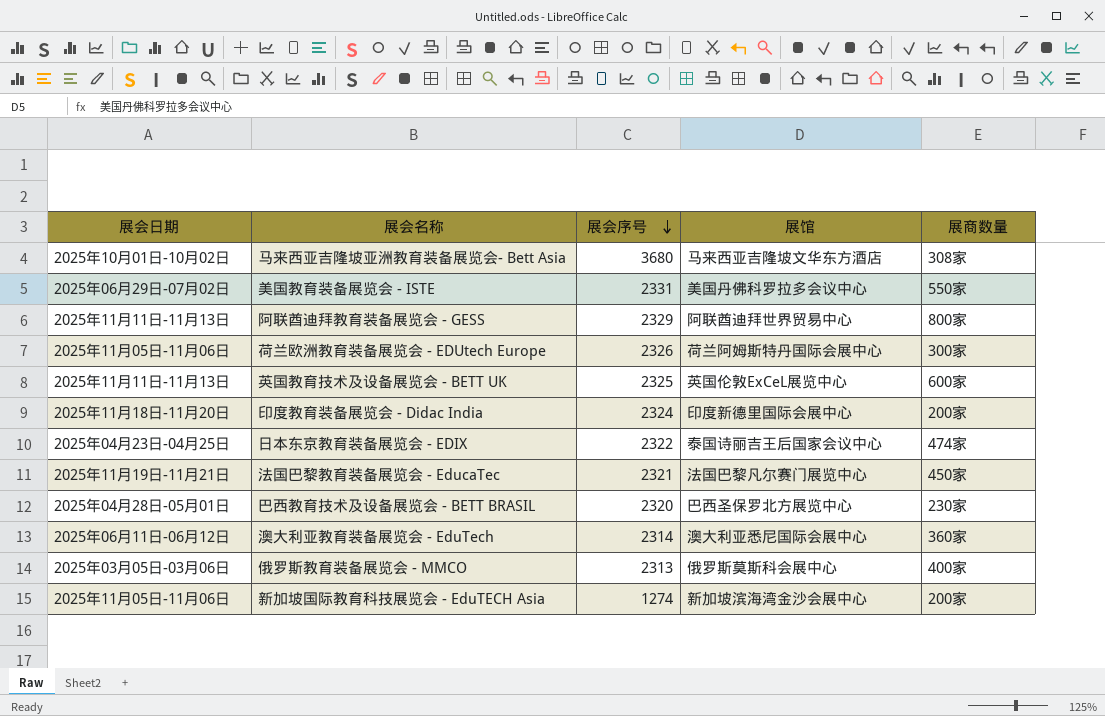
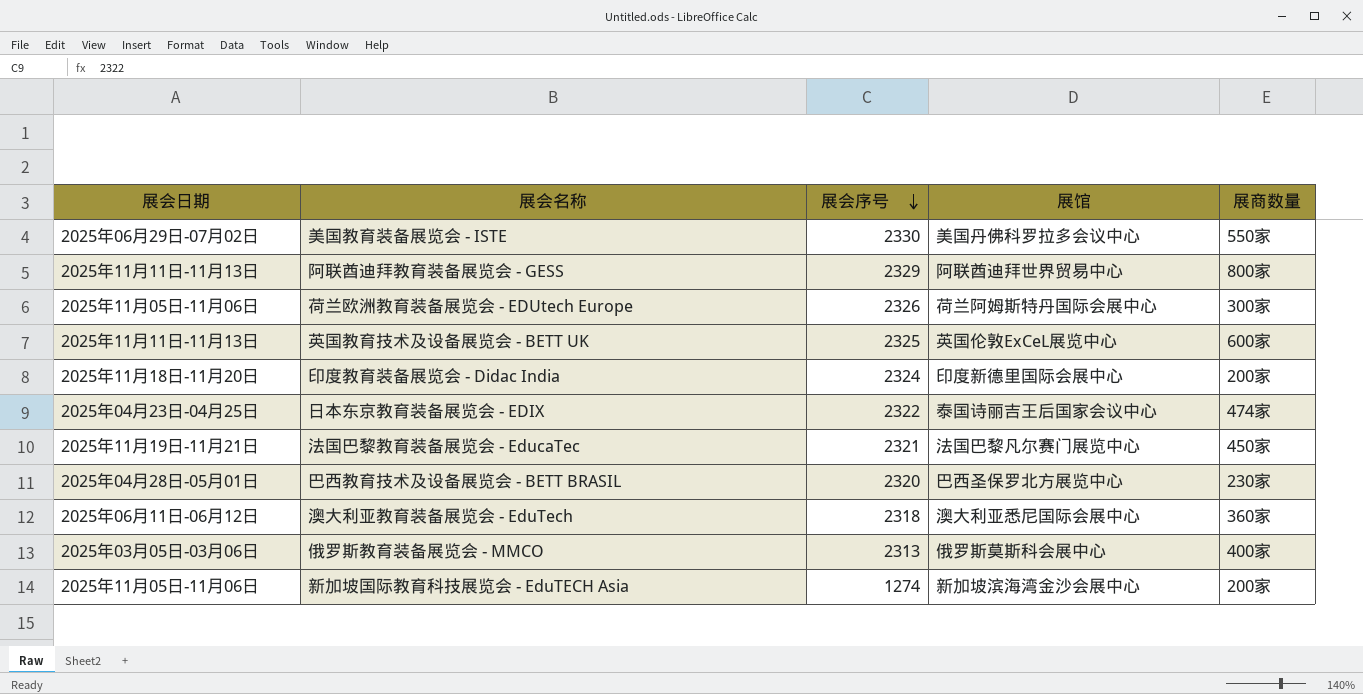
row 马来西亚吉隆坡亚洲教育装备展览会- Bett Asia: 2025年10月01日-10月02日 | 3680 | 马来西亚吉隆坡文华东方酒店 | 308家 -> none
美国教育装备展览会 - ISTE | 展会序号: 2331 -> 2330
澳大利亚教育装备展览会 - EduTech | 展会序号: 2314 -> 2318

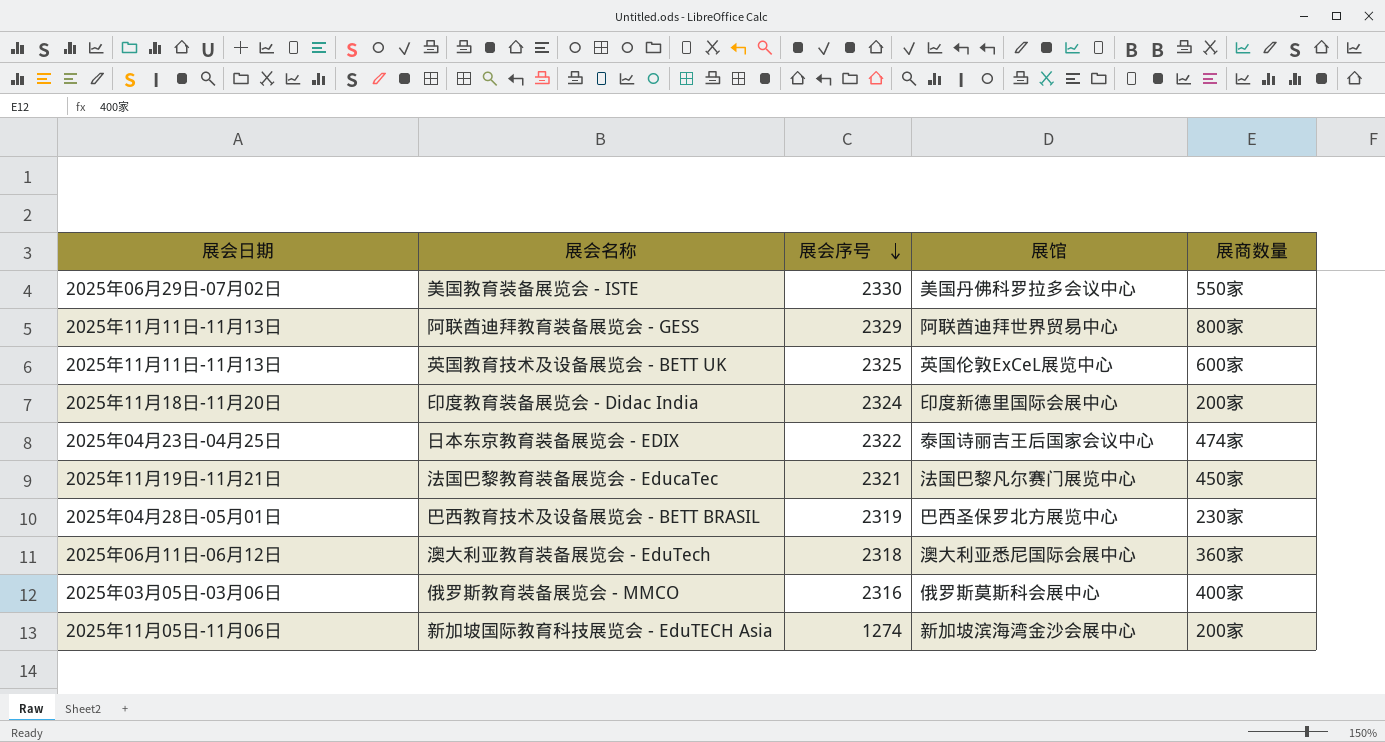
row 荷兰欧洲教育装备展览会 - EDUtech Europe: 2025年11月05日-11月06日 | 2326 | 荷兰阿姆斯特丹国际会展中心 | 300家 -> none
巴西教育技术及设备展览会 - BETT BRASIL | 展会序号: 2320 -> 2319
俄罗斯教育装备展览会 - MMCO | 展会序号: 2313 -> 2316

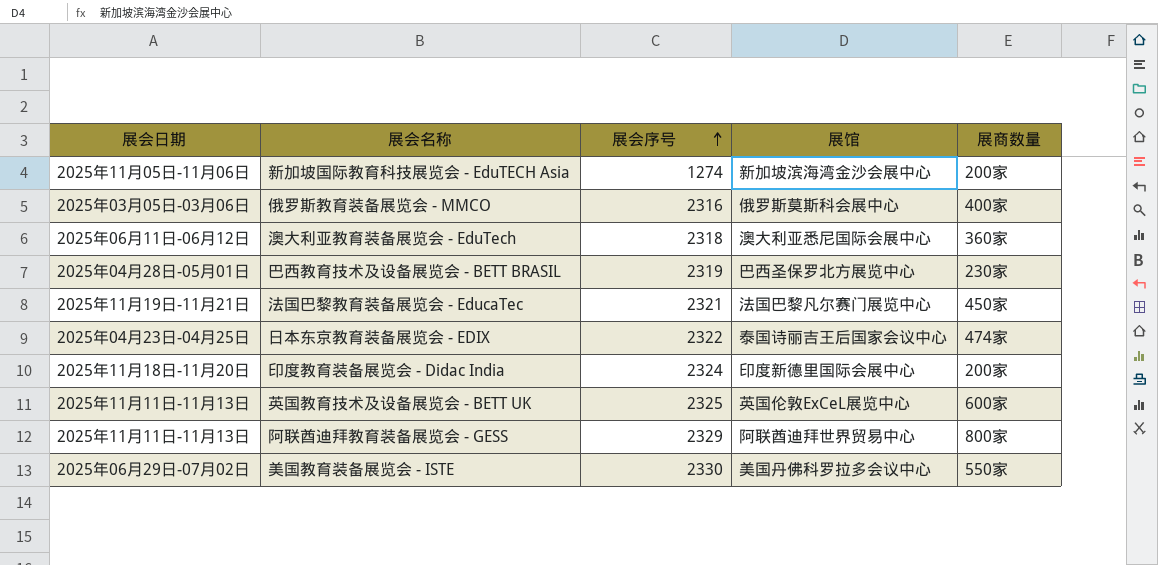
row order: 展会序号 descending -> 展会序号 ascending

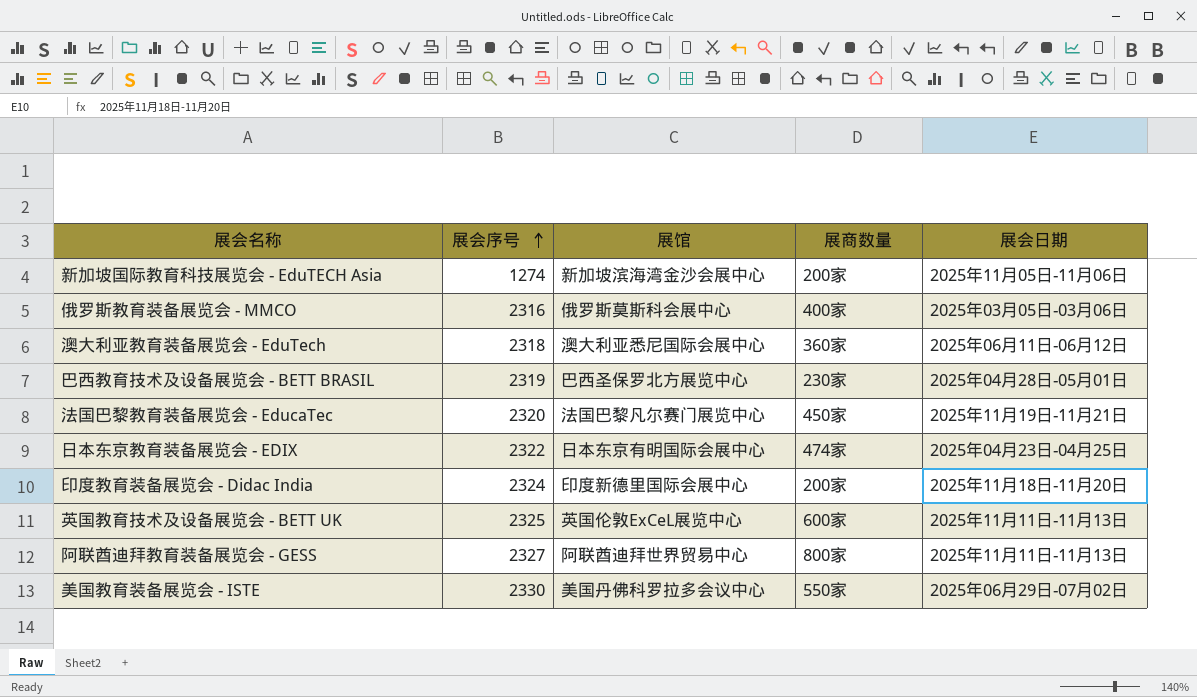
column 展会日期 | position: 1 -> 5
法国巴黎教育装备展览会 - EducaTec | 展会序号: 2321 -> 2320
日本东京教育装备展览会 - EDIX | 展馆: 泰国诗丽吉王后国家会议中心 -> 日本东京有明国际会展中心
阿联酋迪拜教育装备展览会 - GESS | 展会序号: 2329 -> 2327

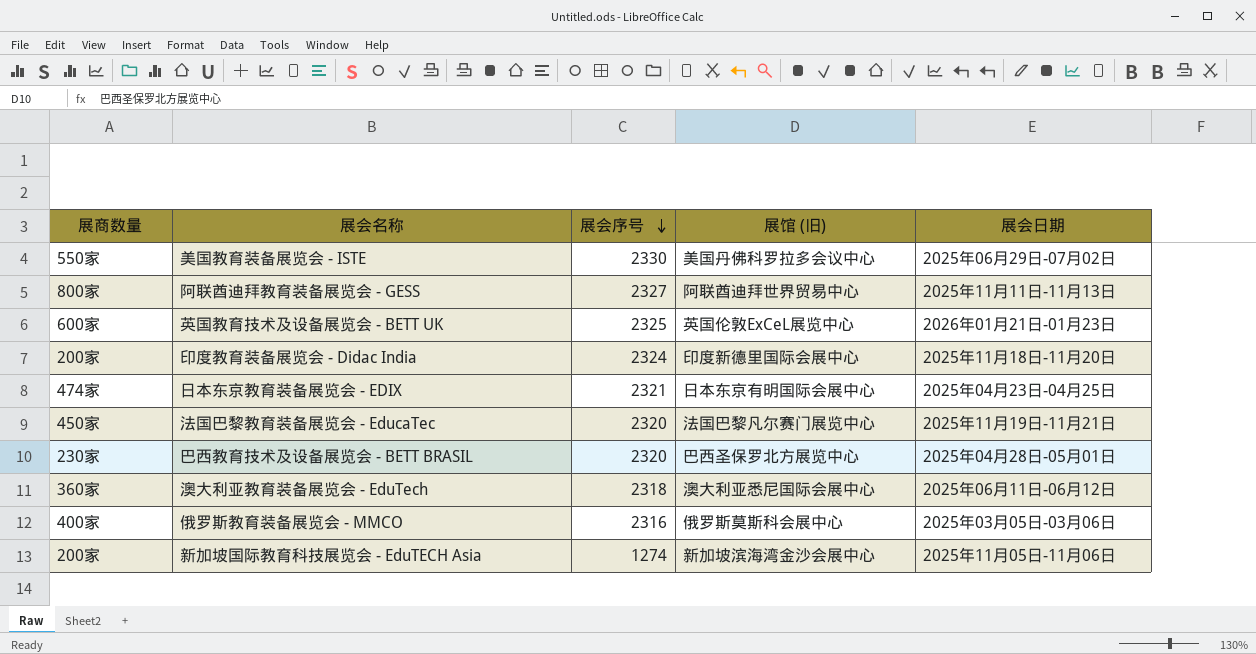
row order: 展会序号 ascending -> 展会序号 descending
column 展商数量 | position: 4 -> 1
column name: 展馆 -> 展馆 (旧)
英国教育技术及设备展览会 - BETT UK | 展会日期: 2025年11月11日-11月13日 -> 2026年01月21日-01月23日
日本东京教育装备展览会 - EDIX | 展会序号: 2322 -> 2321
巴西教育技术及设备展览会 - BETT BRASIL | 展会序号: 2319 -> 2320

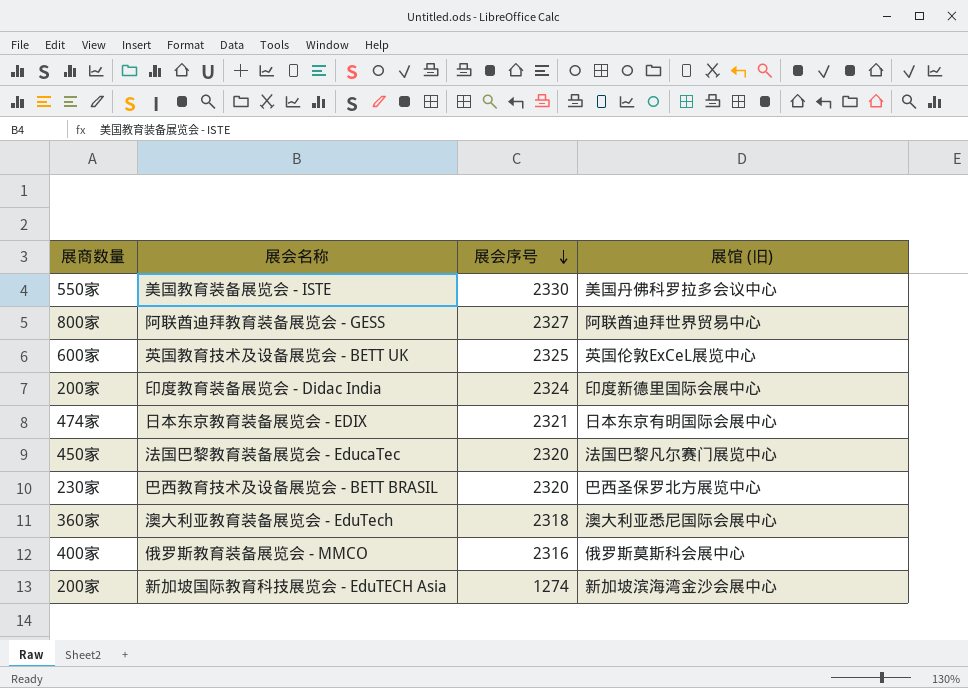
column 展会日期 | position: 5 -> none

